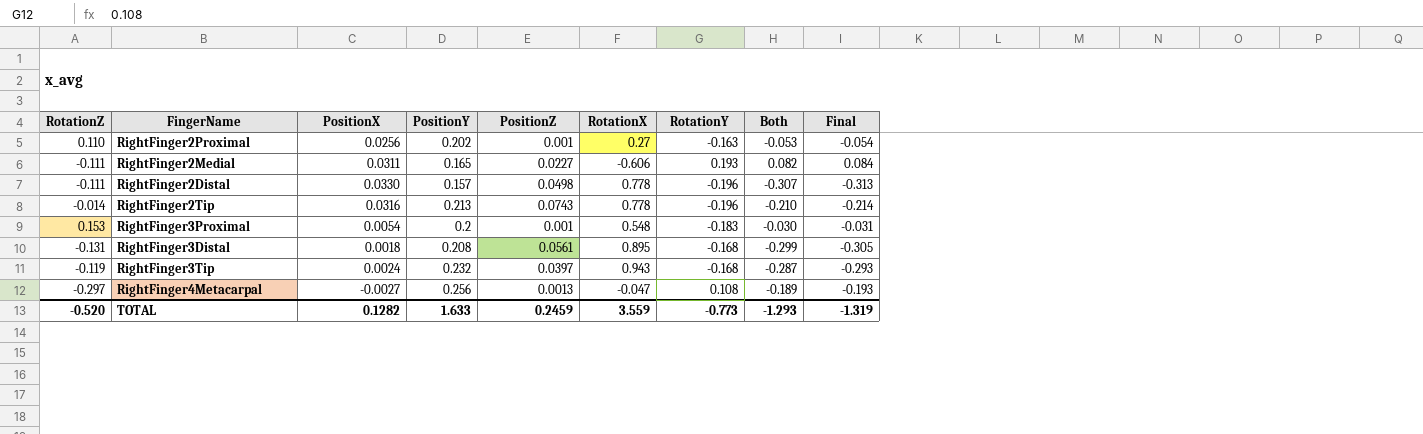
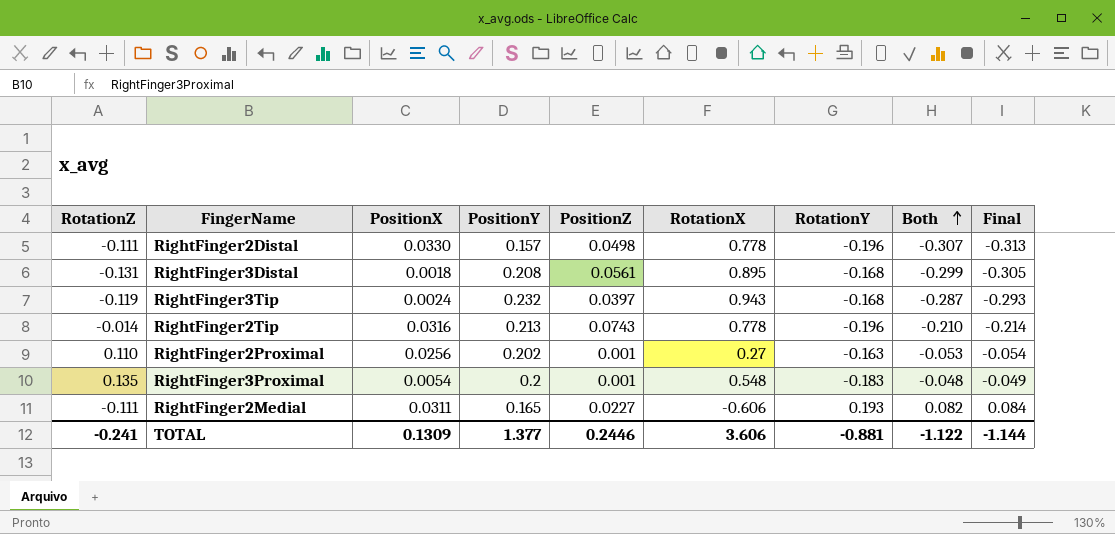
row order: none -> Both ascending
row RightFinger4Metacarpal: -0.297 | -0.0027 | 0.256 | 0.0013 | -0.047 | 0.108 | -0.189 | -0.193 -> none
RightFinger3Proximal | RotationZ: 0.153 -> 0.135
RightFinger3Proximal | Both: -0.030 -> -0.048
RightFinger3Proximal | Final: -0.031 -> -0.049
TOTAL | RotationZ: -0.520 -> -0.241
TOTAL | PositionX: 0.1282 -> 0.1309
TOTAL | PositionY: 1.633 -> 1.377
TOTAL | PositionZ: 0.2459 -> 0.2446
TOTAL | RotationX: 3.559 -> 3.606
TOTAL | RotationY: -0.773 -> -0.881
TOTAL | Both: -1.293 -> -1.122
TOTAL | Final: -1.319 -> -1.144

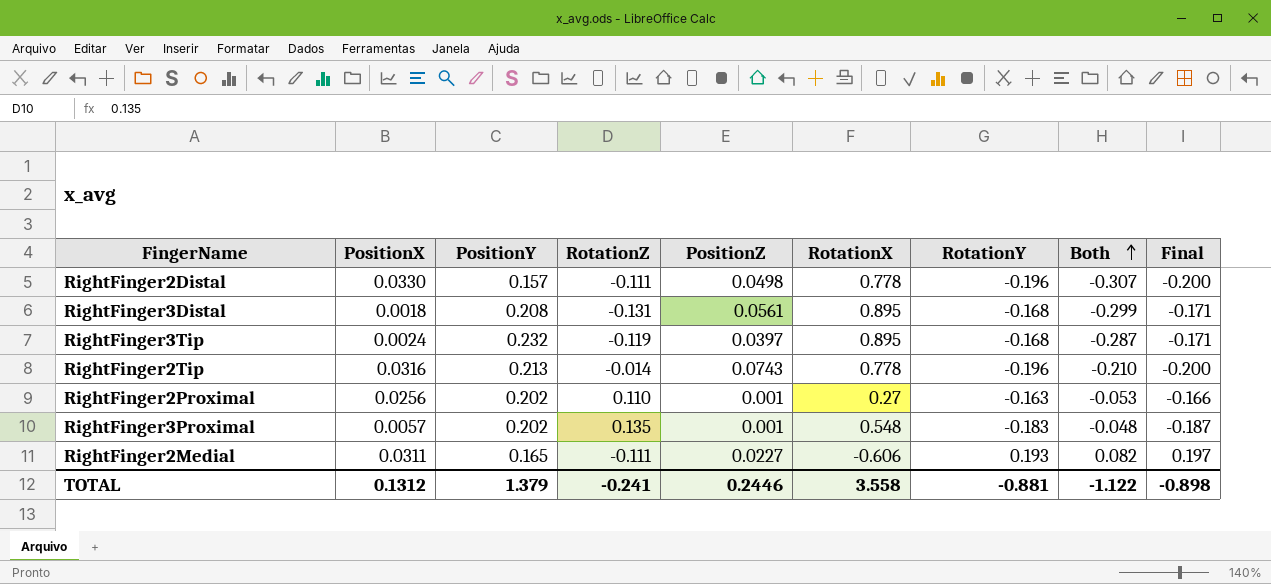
column RotationZ | position: 1 -> 4
column Final | formula: [Both] * 1.02 -> [RotationY] * 1.02
RightFinger3Tip | RotationX: 0.943 -> 0.895
RightFinger3Proximal | PositionX: 0.0054 -> 0.0057
RightFinger3Proximal | PositionY: 0.2 -> 0.202
TOTAL | PositionX: 0.1309 -> 0.1312
TOTAL | PositionY: 1.377 -> 1.379
TOTAL | RotationX: 3.606 -> 3.558
TOTAL | Final: -1.144 -> -0.898

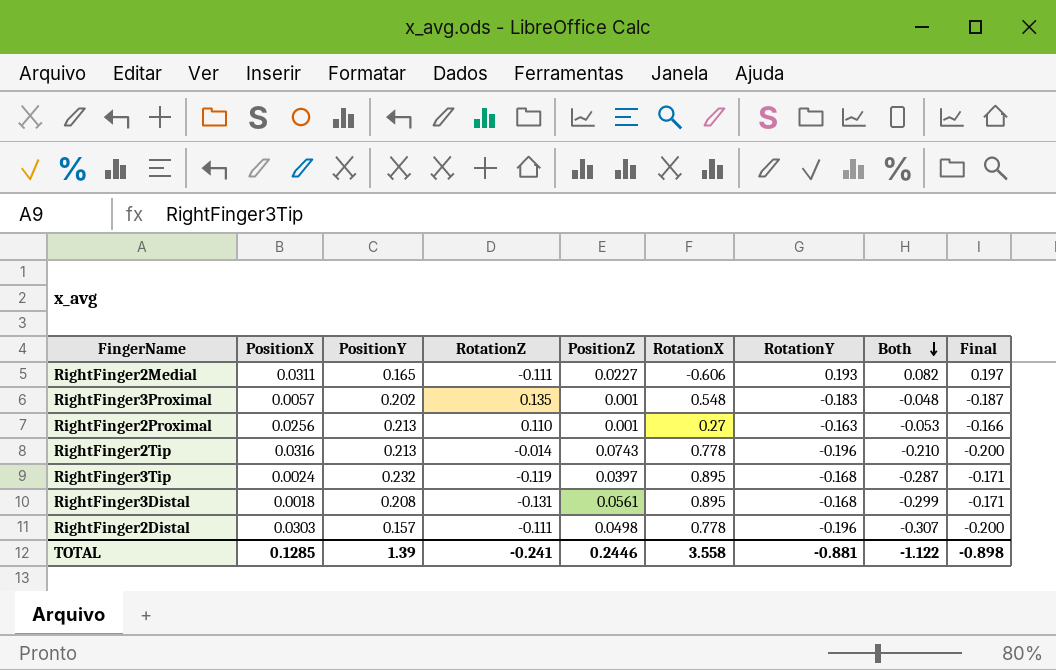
row order: Both ascending -> Both descending
RightFinger2Proximal | PositionY: 0.202 -> 0.213
RightFinger2Distal | PositionX: 0.0330 -> 0.0303
TOTAL | PositionX: 0.1312 -> 0.1285
TOTAL | PositionY: 1.379 -> 1.39

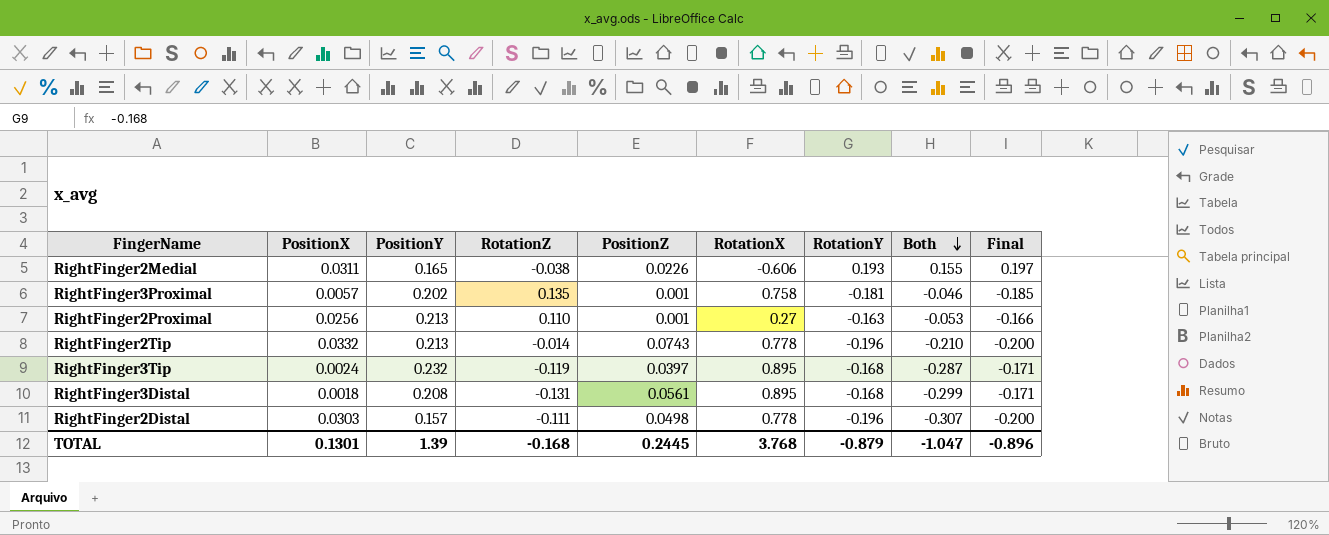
RightFinger2Medial | RotationZ: -0.111 -> -0.038
RightFinger2Medial | PositionZ: 0.0227 -> 0.0226
RightFinger2Medial | Both: 0.082 -> 0.155
RightFinger3Proximal | RotationX: 0.548 -> 0.758
RightFinger3Proximal | RotationY: -0.183 -> -0.181
RightFinger3Proximal | Both: -0.048 -> -0.046
RightFinger3Proximal | Final: -0.187 -> -0.185
RightFinger2Tip | PositionX: 0.0316 -> 0.0332
TOTAL | PositionX: 0.1285 -> 0.1301
TOTAL | RotationZ: -0.241 -> -0.168
TOTAL | PositionZ: 0.2446 -> 0.2445
TOTAL | RotationX: 3.558 -> 3.768
TOTAL | RotationY: -0.881 -> -0.879
TOTAL | Both: -1.122 -> -1.047
TOTAL | Final: -0.898 -> -0.896

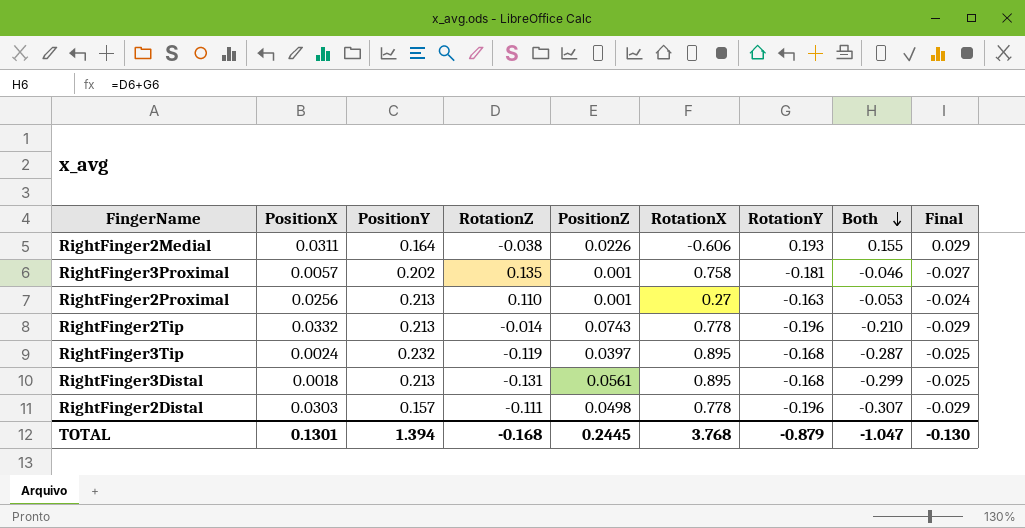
column Final | formula: [RotationY] * 1.02 -> [RotationY] * 0.15
RightFinger2Medial | PositionY: 0.165 -> 0.164
RightFinger3Distal | PositionY: 0.208 -> 0.213
TOTAL | PositionY: 1.39 -> 1.394
TOTAL | Final: -0.896 -> -0.130

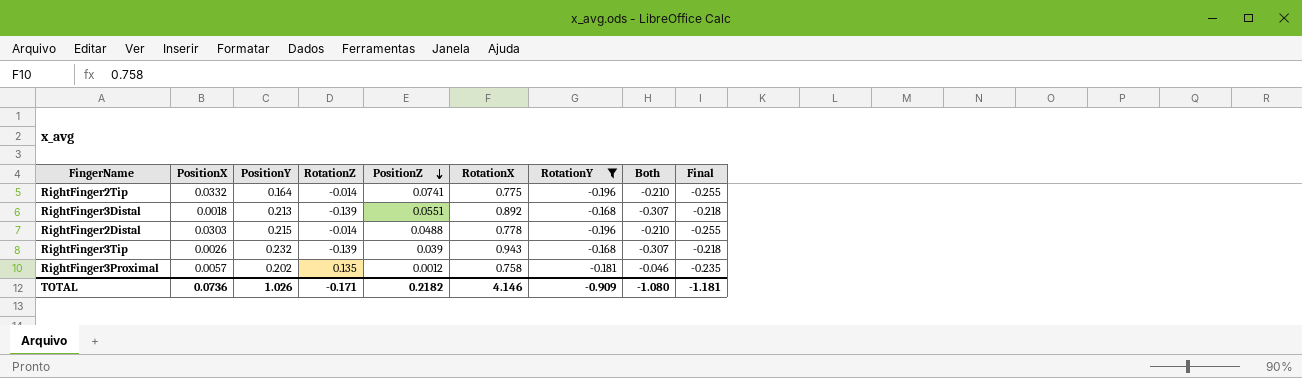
filter: none -> RotationY <= -0.168
row order: Both descending -> PositionZ descending
column Final | formula: [RotationY] * 0.15 -> [RotationY] * 1.3
RightFinger2Tip | PositionY: 0.213 -> 0.164
RightFinger2Tip | PositionZ: 0.0743 -> 0.0741
RightFinger2Tip | RotationX: 0.778 -> 0.775
RightFinger3Distal | RotationZ: -0.131 -> -0.139
RightFinger3Distal | PositionZ: 0.0561 -> 0.0551
RightFinger3Distal | RotationX: 0.895 -> 0.892
RightFinger3Distal | Both: -0.299 -> -0.307
RightFinger2Distal | PositionY: 0.157 -> 0.215
RightFinger2Distal | RotationZ: -0.111 -> -0.014
RightFinger2Distal | PositionZ: 0.0498 -> 0.0488
RightFinger2Distal | Both: -0.307 -> -0.210
RightFinger3Tip | PositionX: 0.0024 -> 0.0026
RightFinger3Tip | RotationZ: -0.119 -> -0.139
RightFinger3Tip | PositionZ: 0.0397 -> 0.039
RightFinger3Tip | RotationX: 0.895 -> 0.943
RightFinger3Tip | Both: -0.287 -> -0.307
RightFinger3Proximal | PositionZ: 0.001 -> 0.0012
TOTAL | PositionX: 0.1301 -> 0.0736
TOTAL | PositionY: 1.394 -> 1.026
TOTAL | RotationZ: -0.168 -> -0.171
TOTAL | PositionZ: 0.2445 -> 0.2182
TOTAL | RotationX: 3.768 -> 4.146
TOTAL | RotationY: -0.879 -> -0.909
TOTAL | Both: -1.047 -> -1.080
TOTAL | Final: -0.130 -> -1.181

